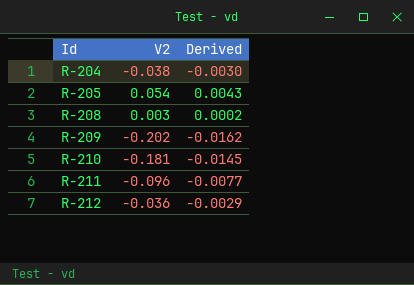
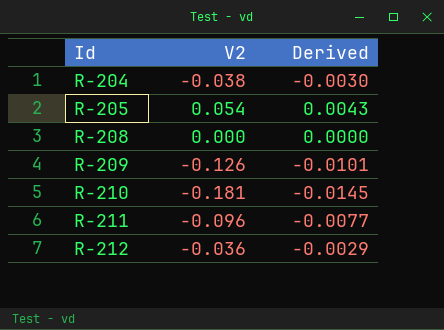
R-208 | V2: 0.003 -> 0.000
R-208 | Derived: 0.0002 -> 0.0000
R-209 | V2: -0.202 -> -0.126
R-209 | Derived: -0.0162 -> -0.0101

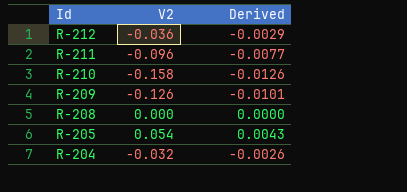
row order: Id ascending -> Id descending
R-210 | V2: -0.181 -> -0.158
R-210 | Derived: -0.0145 -> -0.0126
R-204 | V2: -0.038 -> -0.032
R-204 | Derived: -0.0030 -> -0.0026

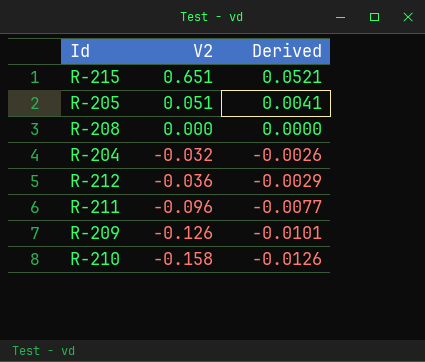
row order: Id descending -> V2 descending
row R-215: none -> 0.651 | 0.0521
R-205 | V2: 0.054 -> 0.051
R-205 | Derived: 0.0043 -> 0.0041

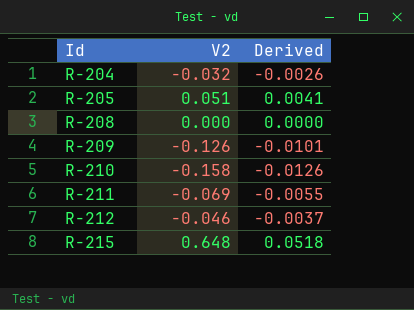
row order: V2 descending -> Id ascending
R-211 | V2: -0.096 -> -0.069
R-211 | Derived: -0.0077 -> -0.0055
R-212 | V2: -0.036 -> -0.046
R-212 | Derived: -0.0029 -> -0.0037
R-215 | V2: 0.651 -> 0.648
R-215 | Derived: 0.0521 -> 0.0518

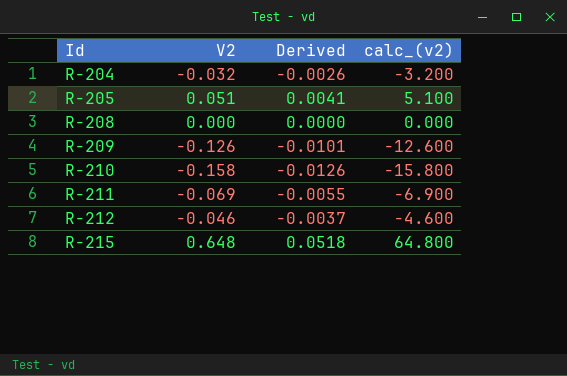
column calc_(v2) | formula: none -> [V2] * 100

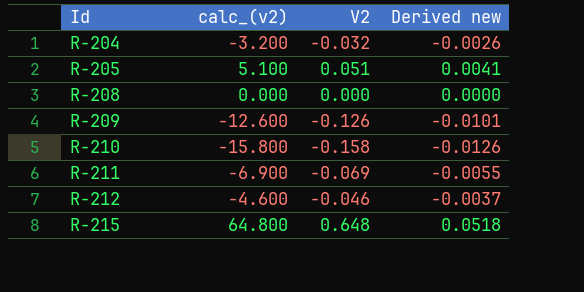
column calc_(v2) | position: 4 -> 2
column name: Derived -> Derived new

